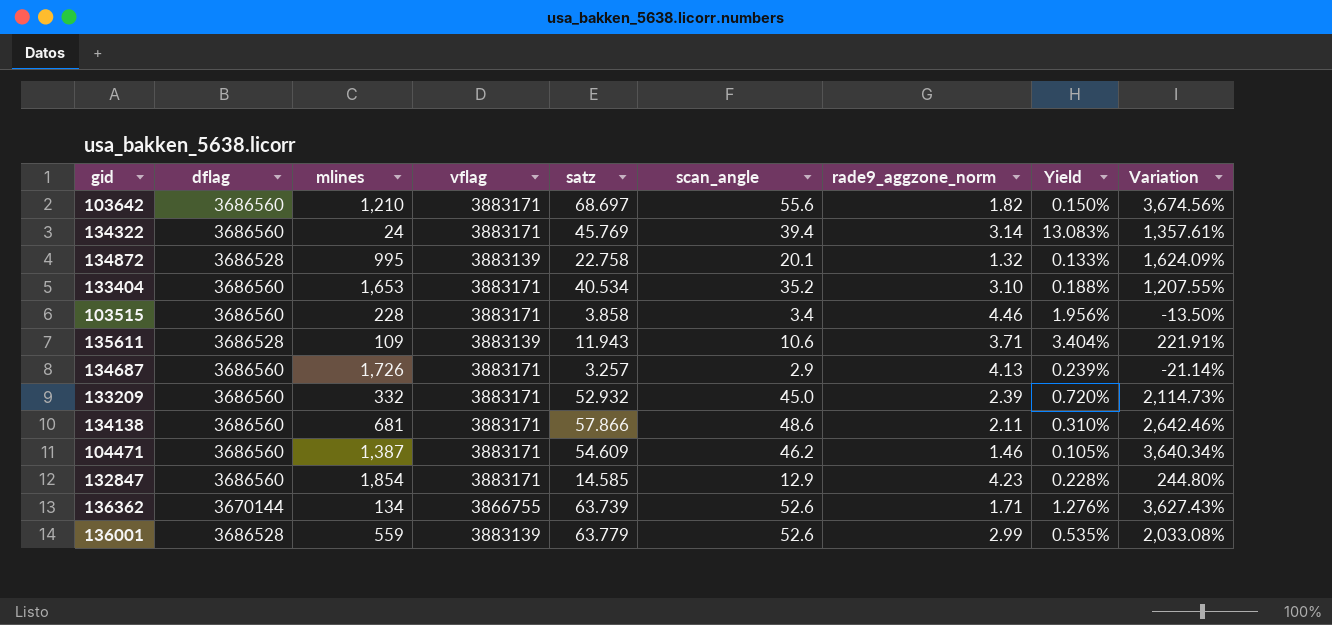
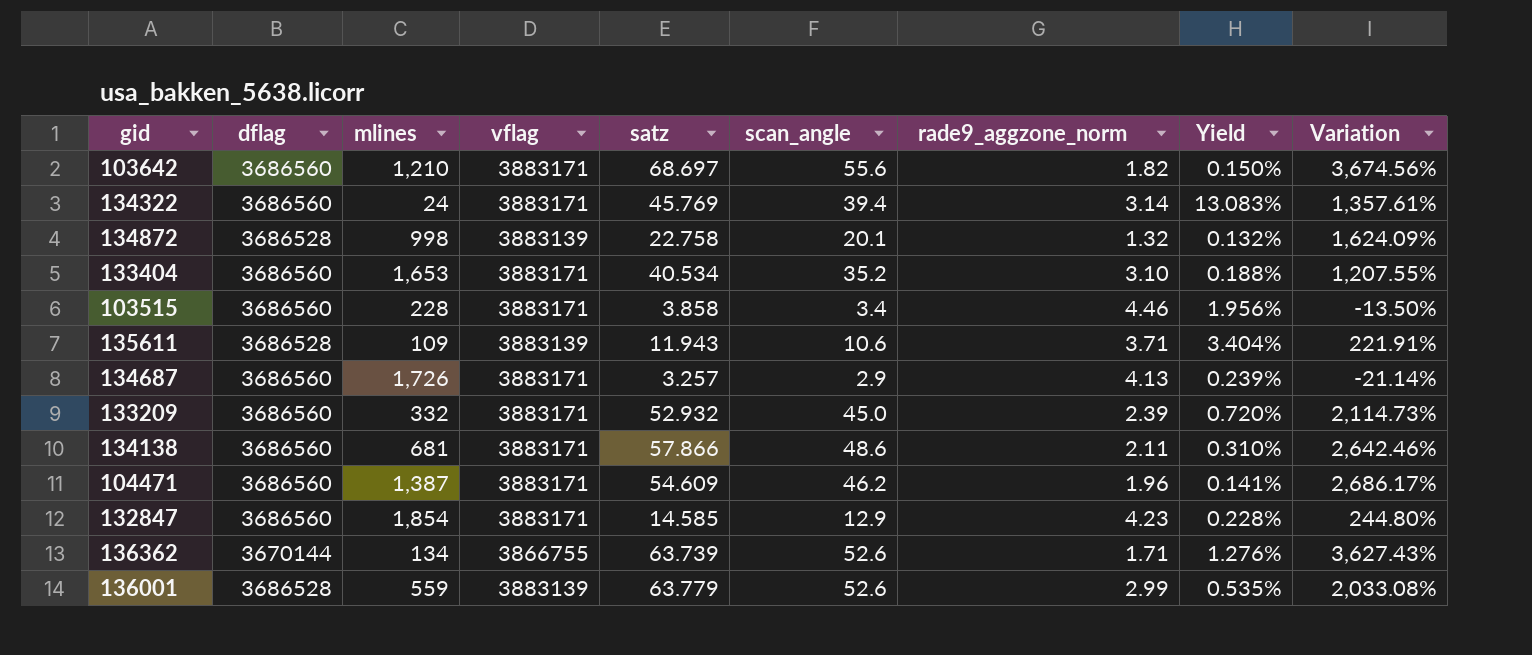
134872 | mlines: 995 -> 998
134872 | Yield: 0.133% -> 0.132%
104471 | rade9_aggzone_norm: 1.46 -> 1.96
104471 | Yield: 0.105% -> 0.141%
104471 | Variation: 3,640.34% -> 2,686.17%

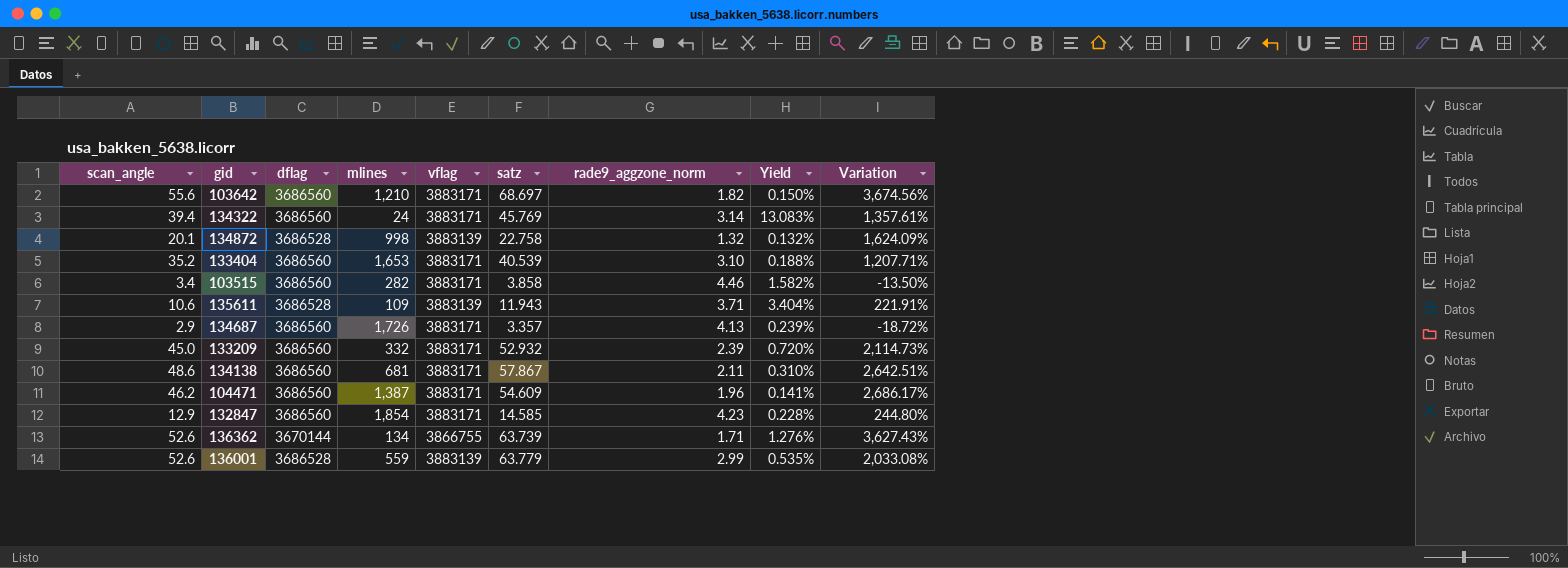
column scan_angle | position: 6 -> 1
133404 | satz: 40.534 -> 40.539
133404 | Variation: 1,207.55% -> 1,207.71%
103515 | mlines: 228 -> 282
103515 | Yield: 1.956% -> 1.582%
134687 | satz: 3.257 -> 3.357
134687 | Variation: -21.14% -> -18.72%
134138 | satz: 57.866 -> 57.867
134138 | Variation: 2,642.46% -> 2,642.51%

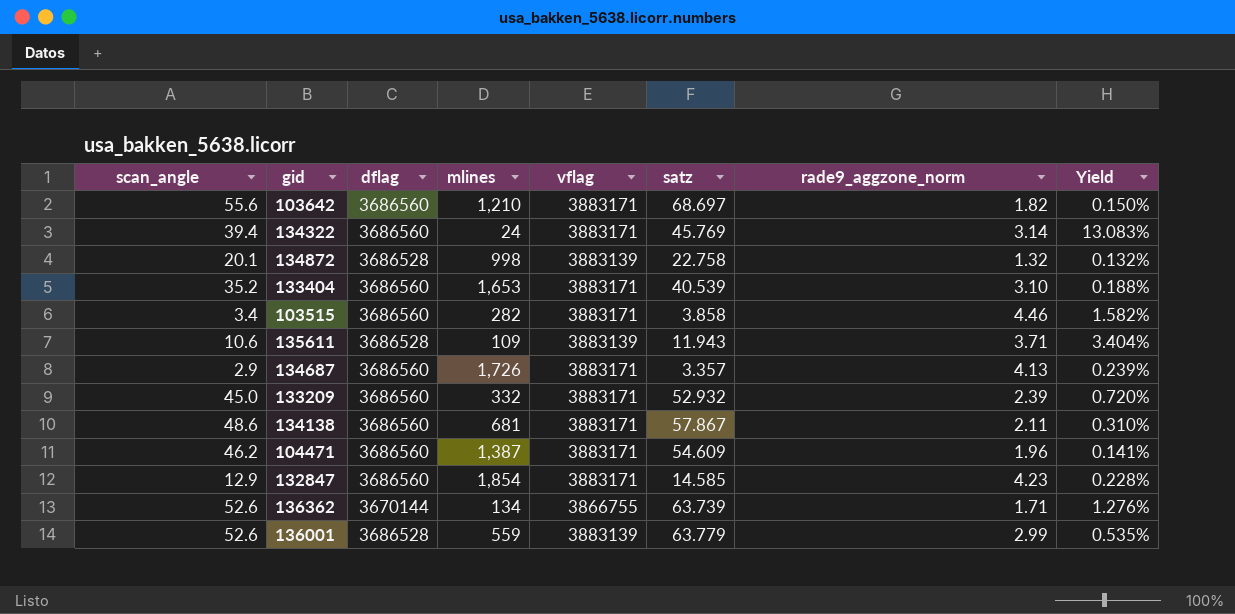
column Variation | formula: ([satz] - [rade9_aggzone_norm]) / [rade9_aggzone_norm] -> none

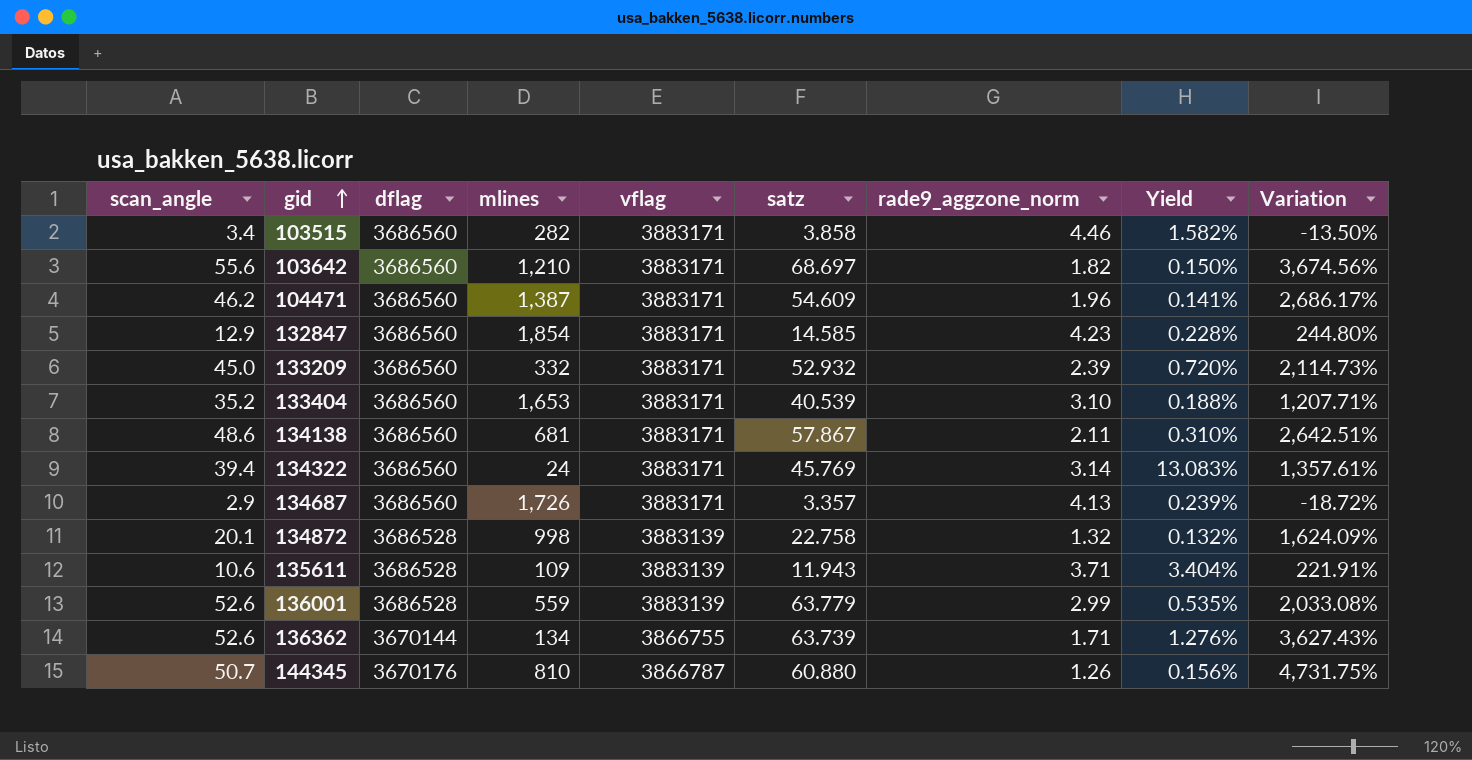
row order: none -> gid ascending
column Variation | formula: none -> ([satz] - [rade9_aggzone_norm]) / [rade9_aggzone_norm]
row 144345: none -> 50.7 | 3670176 | 810 | 3866787 | 60.880 | 1.26 | 0.156% | 4,731.75%

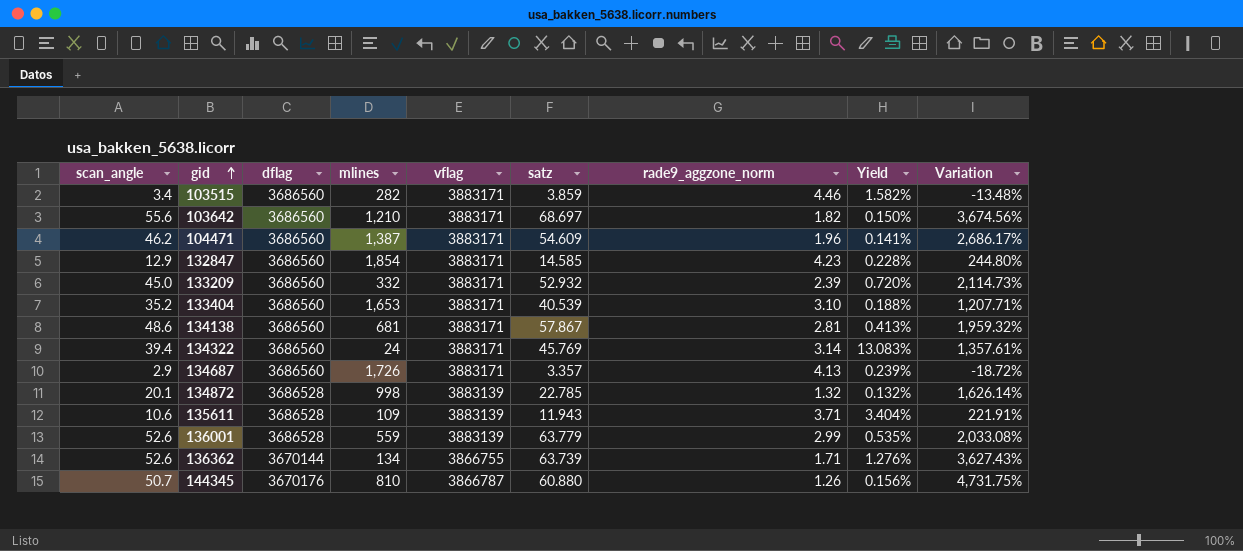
103515 | satz: 3.858 -> 3.859
103515 | Variation: -13.50% -> -13.48%
134138 | rade9_aggzone_norm: 2.11 -> 2.81
134138 | Yield: 0.310% -> 0.413%
134138 | Variation: 2,642.51% -> 1,959.32%
134872 | satz: 22.758 -> 22.785
134872 | Variation: 1,624.09% -> 1,626.14%

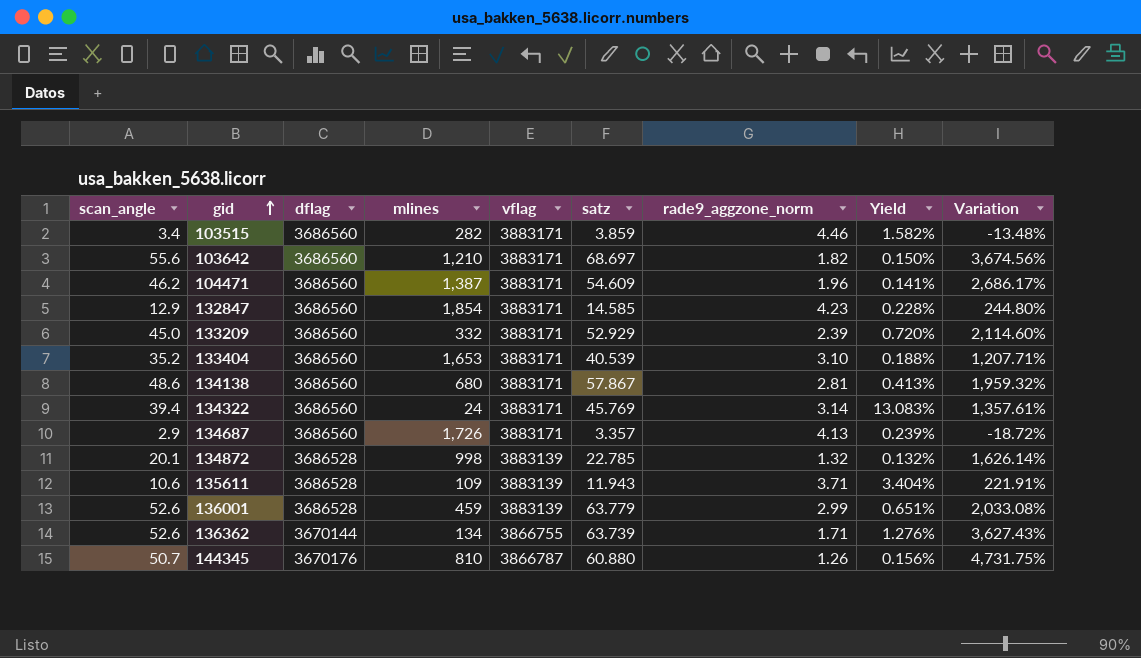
133209 | satz: 52.932 -> 52.929
133209 | Variation: 2,114.73% -> 2,114.60%
134138 | mlines: 681 -> 680
136001 | mlines: 559 -> 459
136001 | Yield: 0.535% -> 0.651%

